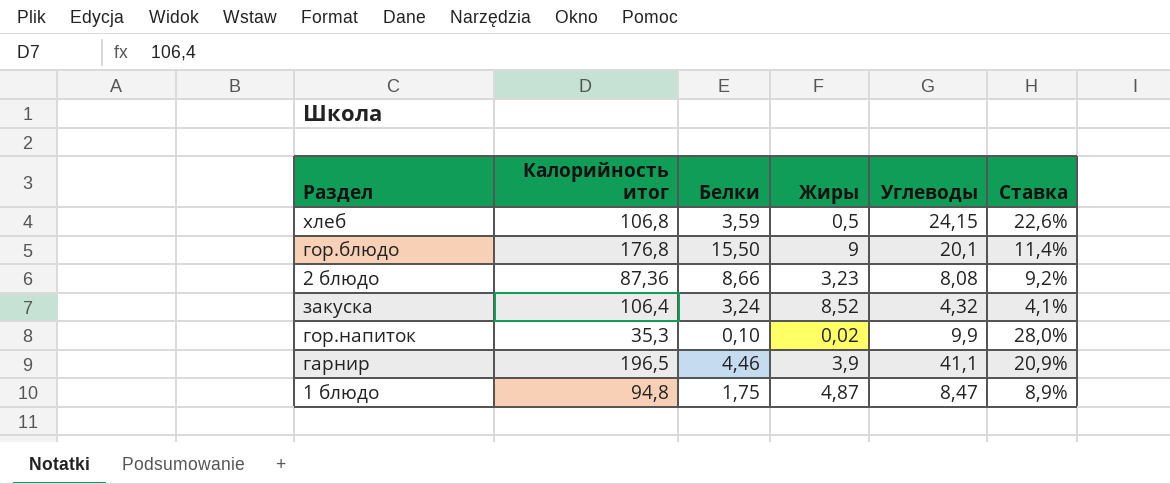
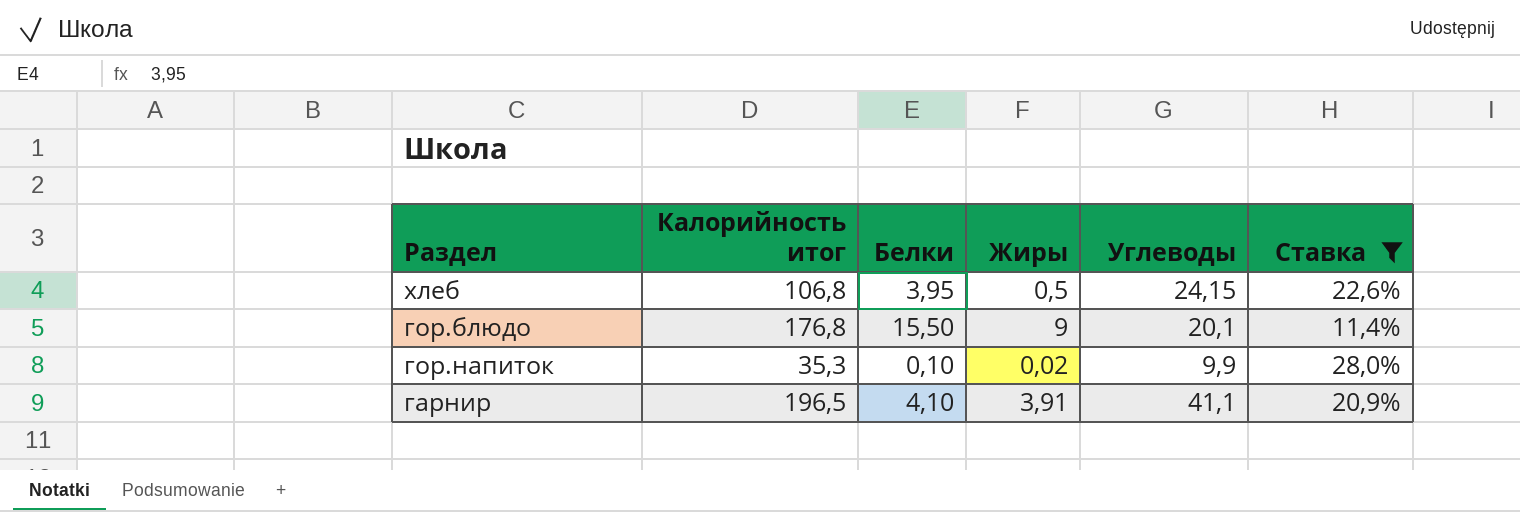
filter: none -> Ставка >= 11,4%
хлеб | Белки: 3,59 -> 3,95
гарнир | Белки: 4,46 -> 4,10
гарнир | Жиры: 3,9 -> 3,91

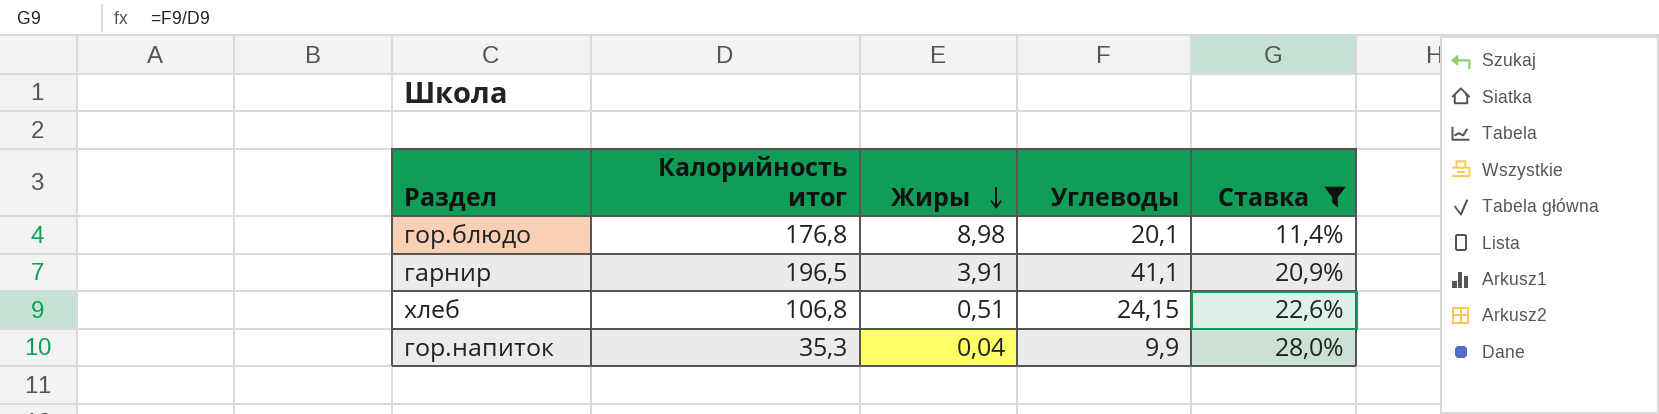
row order: none -> Жиры descending
column Белки | position: 3 -> none
гор.блюдо | Жиры: 9 -> 8,98
хлеб | Жиры: 0,5 -> 0,51
гор.напиток | Жиры: 0,02 -> 0,04

